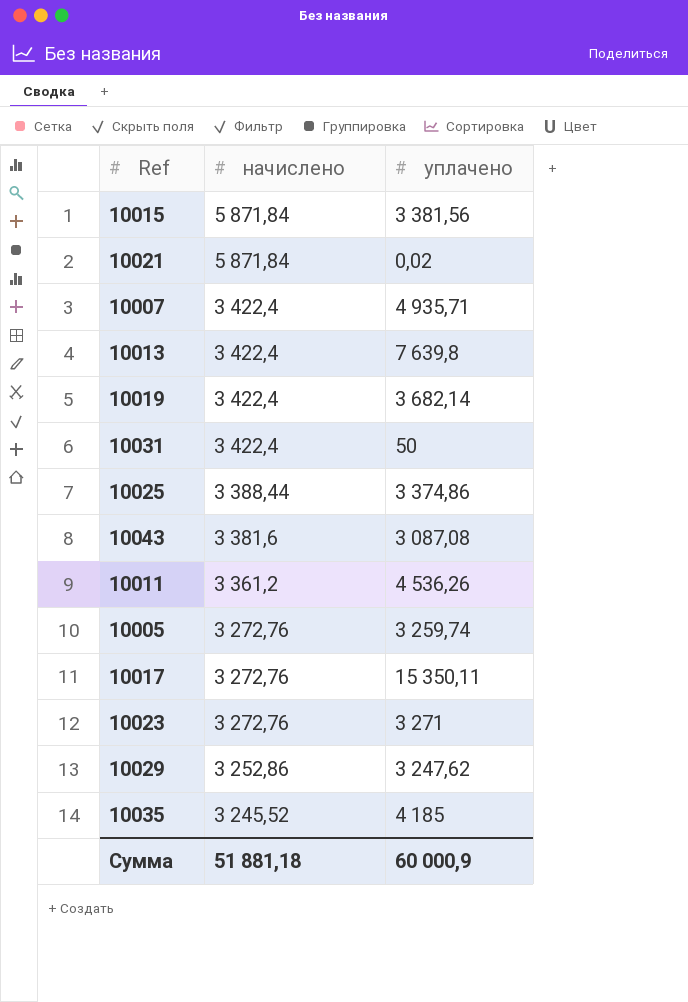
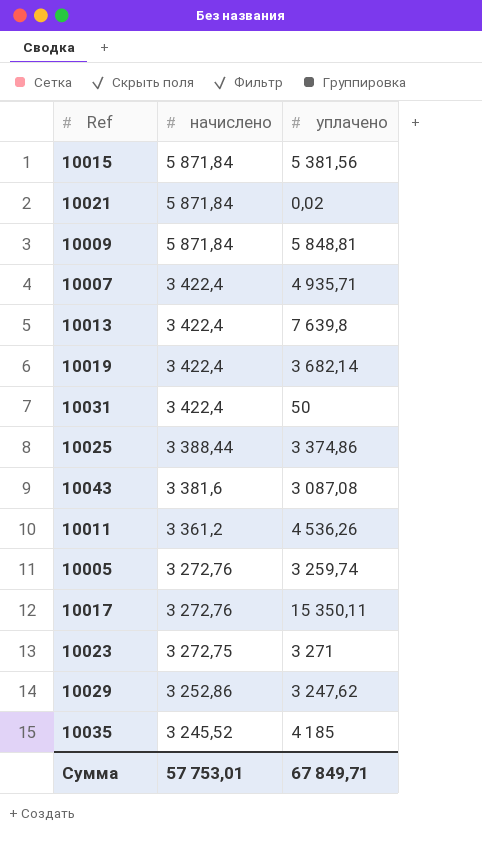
10015 | уплачено: 3 381,56 -> 5 381,56
row 10009: none -> 5 871,84 | 5 848,81
10023 | начислено: 3 272,76 -> 3 272,75
Сумма | начислено: 51 881,18 -> 57 753,01
Сумма | уплачено: 60 000,9 -> 67 849,71

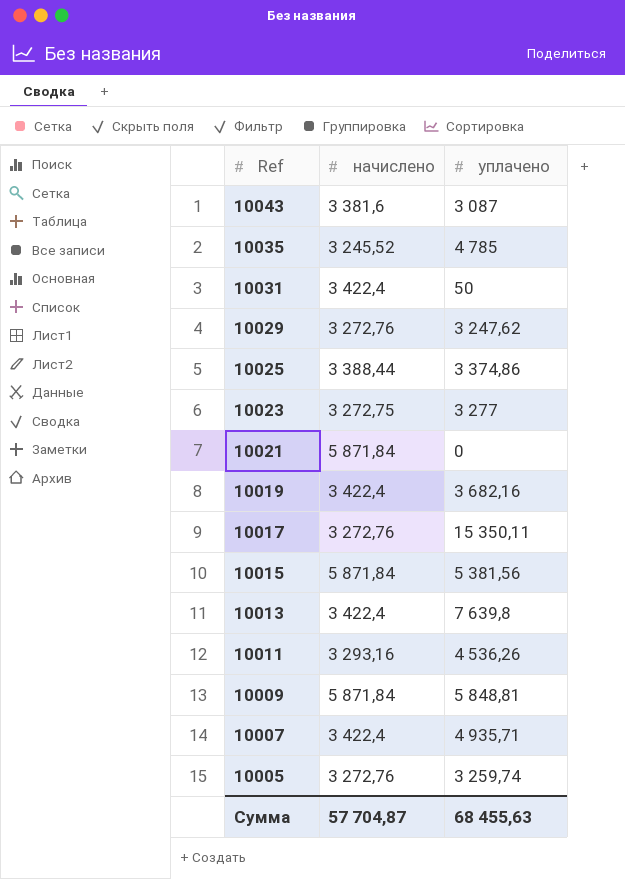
row order: начислено descending -> Ref descending
10043 | уплачено: 3 087,08 -> 3 087
10035 | уплачено: 4 185 -> 4 785
10029 | начислено: 3 252,86 -> 3 272,76
10023 | уплачено: 3 271 -> 3 277
10021 | уплачено: 0,02 -> 0
10019 | уплачено: 3 682,14 -> 3 682,16
10011 | начислено: 3 361,2 -> 3 293,16
Сумма | начислено: 57 753,01 -> 57 704,87
Сумма | уплачено: 67 849,71 -> 68 455,63

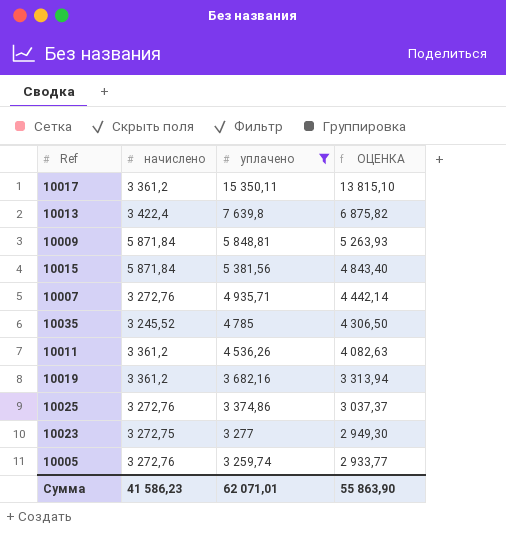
filter: none -> уплачено >= 3 259,74
row order: Ref descending -> уплачено descending
column ОЦЕНКА | formula: none -> [уплачено] * 0,9
10017 | начислено: 3 272,76 -> 3 361,2
10007 | начислено: 3 422,4 -> 3 272,76
10011 | начислено: 3 293,16 -> 3 361,2
10019 | начислено: 3 422,4 -> 3 361,2
10025 | начислено: 3 388,44 -> 3 272,76
Сумма | начислено: 57 704,87 -> 41 586,23
Сумма | уплачено: 68 455,63 -> 62 071,01

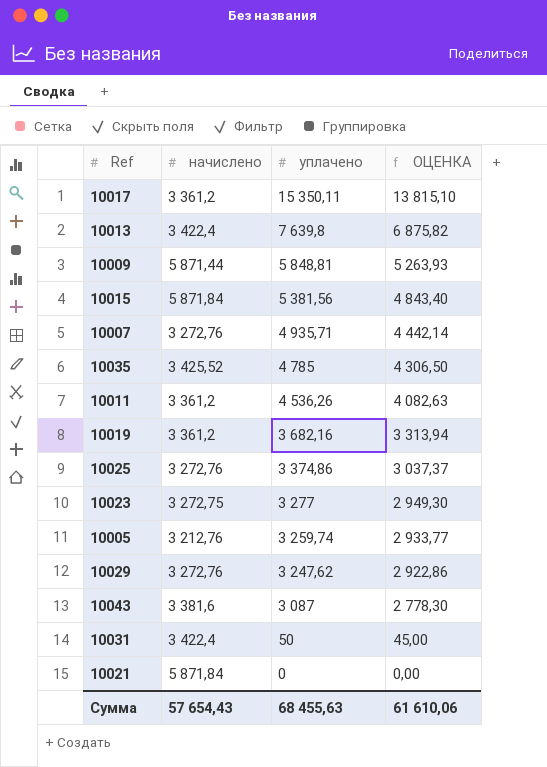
filter: уплачено >= 3 259,74 -> none
10009 | начислено: 5 871,84 -> 5 871,44
10035 | начислено: 3 245,52 -> 3 425,52
10005 | начислено: 3 272,76 -> 3 212,76
Сумма | начислено: 41 586,23 -> 57 654,43
Сумма | уплачено: 62 071,01 -> 68 455,63
Сумма | ОЦЕНКА: 55 863,90 -> 61 610,06

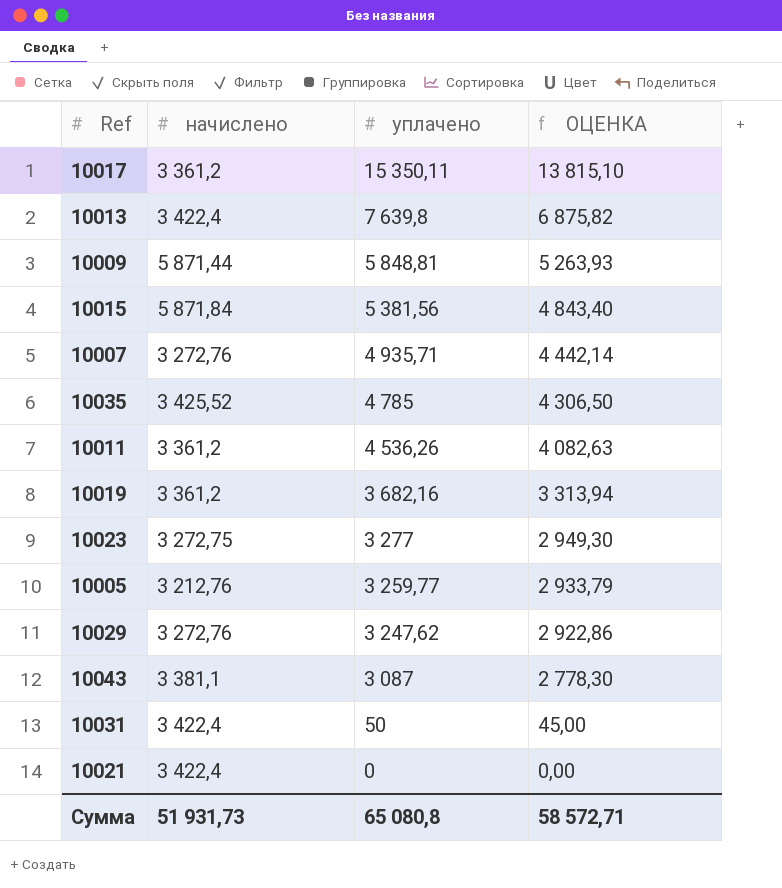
row 10025: 3 272,76 | 3 374,86 | 3 037,37 -> none
10005 | уплачено: 3 259,74 -> 3 259,77
10005 | ОЦЕНКА: 2 933,77 -> 2 933,79
10043 | начислено: 3 381,6 -> 3 381,1
10021 | начислено: 5 871,84 -> 3 422,4
Сумма | начислено: 57 654,43 -> 51 931,73
Сумма | уплачено: 68 455,63 -> 65 080,8
Сумма | ОЦЕНКА: 61 610,06 -> 58 572,71

